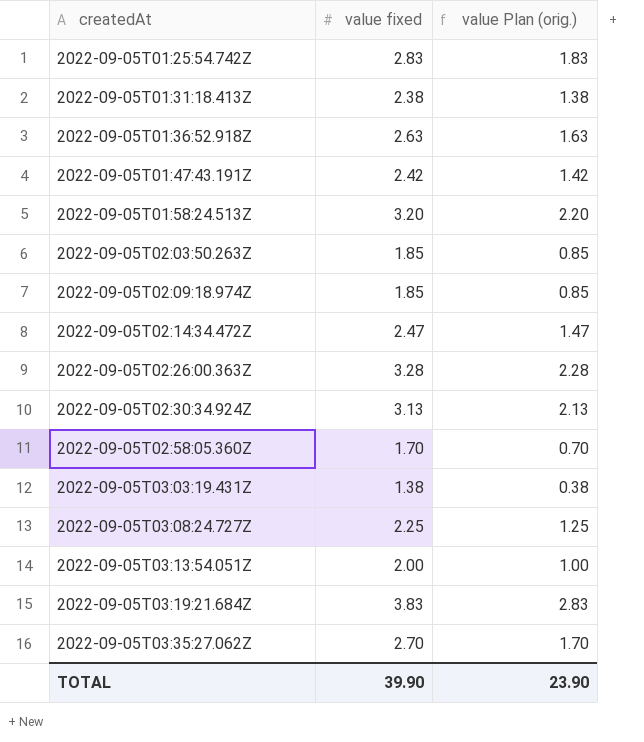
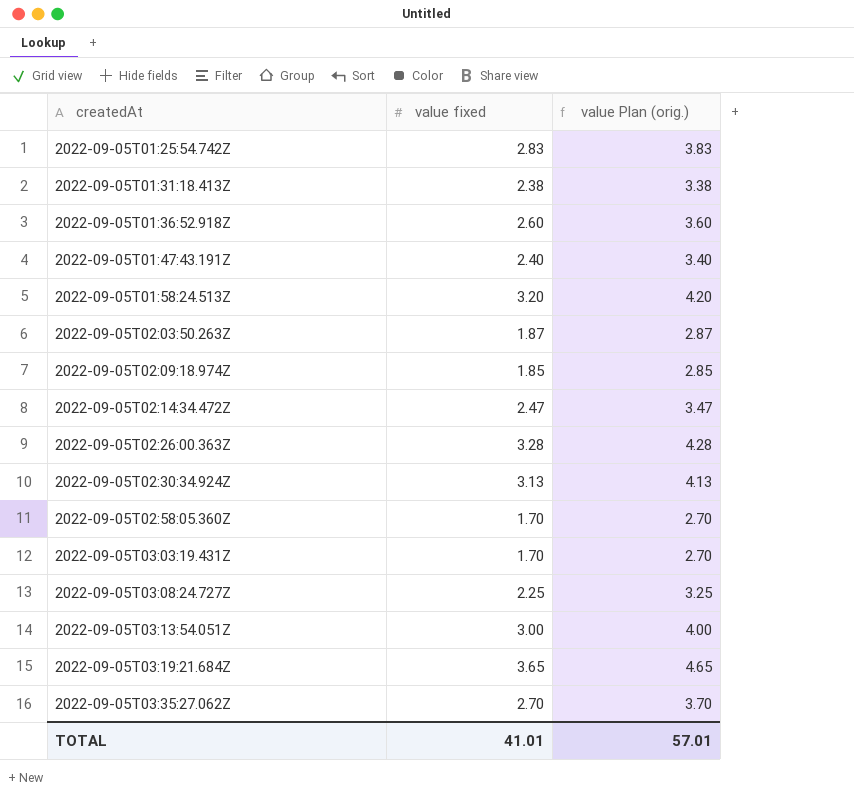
column value Plan (orig.) | formula: [value fixed] - 1 -> [value fixed] + 1
2022-09-05T01:36:52.918Z | value fixed: 2.63 -> 2.60
2022-09-05T01:47:43.191Z | value fixed: 2.42 -> 2.40
2022-09-05T02:03:50.263Z | value fixed: 1.85 -> 1.87
2022-09-05T03:03:19.431Z | value fixed: 1.38 -> 1.70
2022-09-05T03:13:54.051Z | value fixed: 2.00 -> 3.00
2022-09-05T03:19:21.684Z | value fixed: 3.83 -> 3.65
TOTAL | value fixed: 39.90 -> 41.01
TOTAL | value Plan (orig.): 23.90 -> 57.01

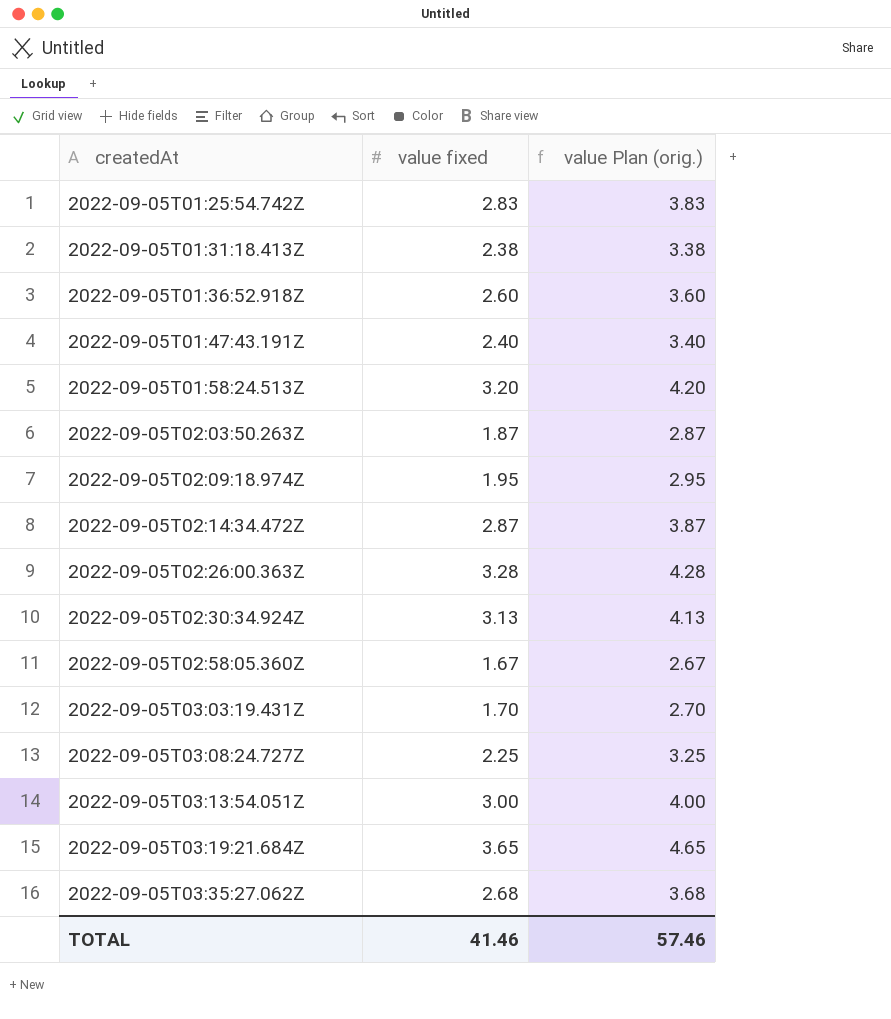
2022-09-05T02:09:18.974Z | value fixed: 1.85 -> 1.95
2022-09-05T02:09:18.974Z | value Plan (orig.): 2.85 -> 2.95
2022-09-05T02:14:34.472Z | value fixed: 2.47 -> 2.87
2022-09-05T02:14:34.472Z | value Plan (orig.): 3.47 -> 3.87
2022-09-05T02:58:05.360Z | value fixed: 1.70 -> 1.67
2022-09-05T02:58:05.360Z | value Plan (orig.): 2.70 -> 2.67
2022-09-05T03:35:27.062Z | value fixed: 2.70 -> 2.68
2022-09-05T03:35:27.062Z | value Plan (orig.): 3.70 -> 3.68
TOTAL | value fixed: 41.01 -> 41.46
TOTAL | value Plan (orig.): 57.01 -> 57.46

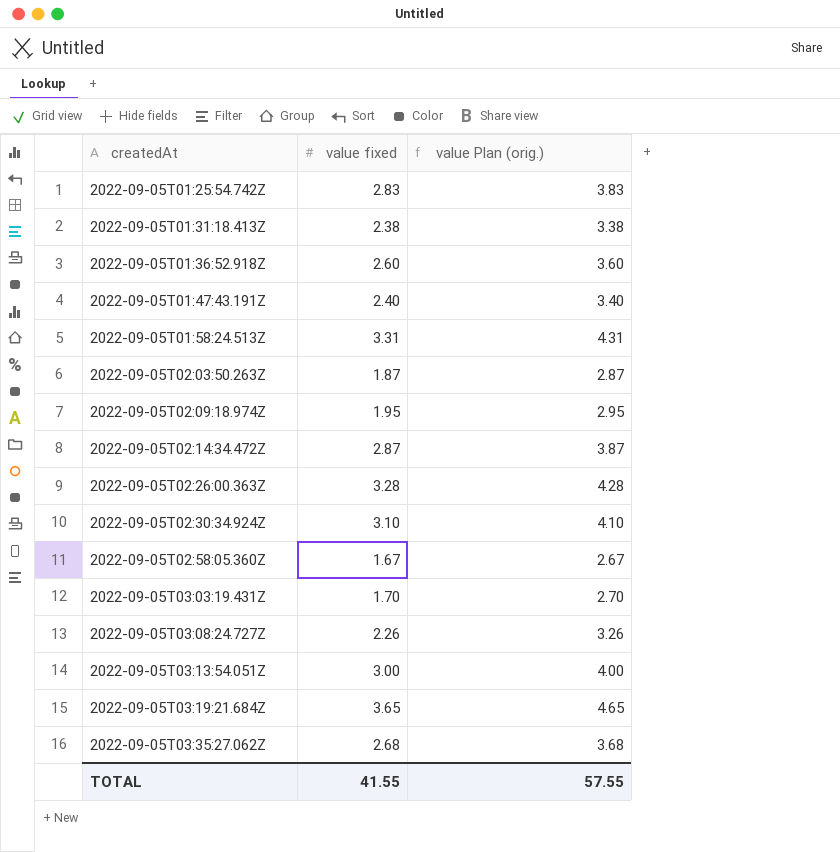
2022-09-05T01:58:24.513Z | value fixed: 3.20 -> 3.31
2022-09-05T01:58:24.513Z | value Plan (orig.): 4.20 -> 4.31
2022-09-05T02:30:34.924Z | value fixed: 3.13 -> 3.10
2022-09-05T02:30:34.924Z | value Plan (orig.): 4.13 -> 4.10
2022-09-05T03:08:24.727Z | value fixed: 2.25 -> 2.26
2022-09-05T03:08:24.727Z | value Plan (orig.): 3.25 -> 3.26
TOTAL | value fixed: 41.46 -> 41.55
TOTAL | value Plan (orig.): 57.46 -> 57.55

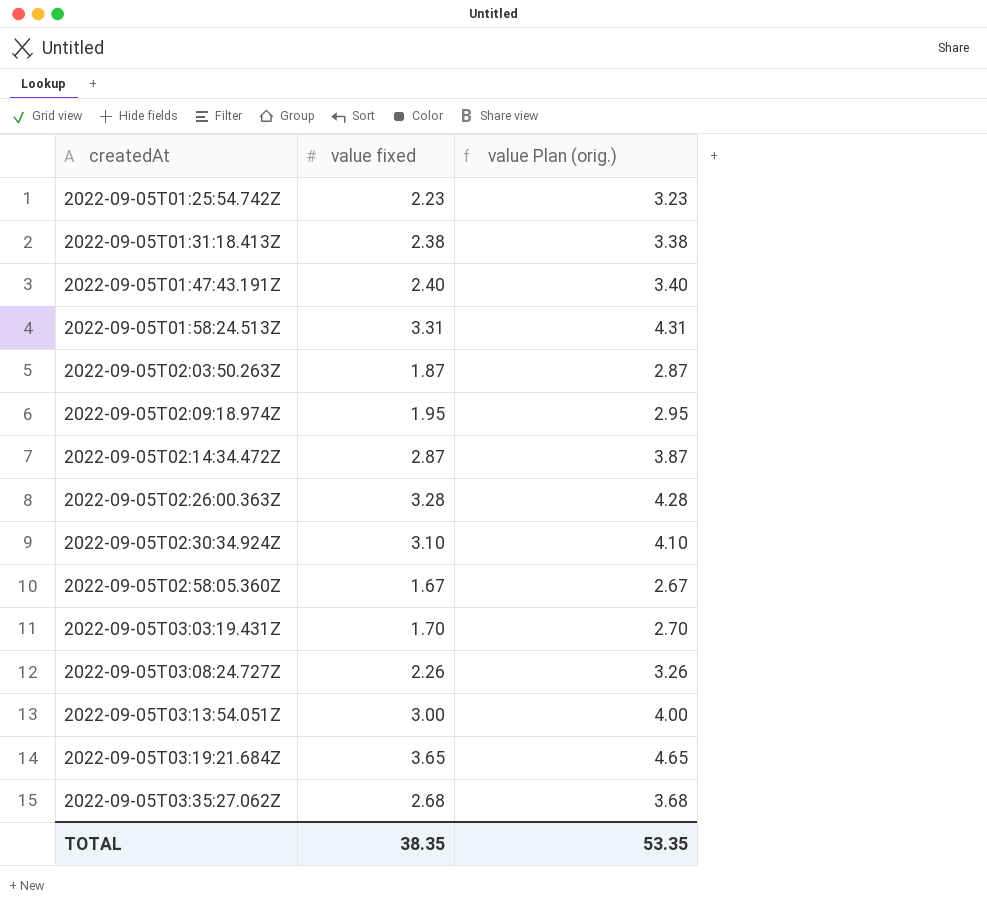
row 2022-09-05T01:36:52.918Z: 2.60 | 3.60 -> none
2022-09-05T01:25:54.742Z | value fixed: 2.83 -> 2.23
2022-09-05T01:25:54.742Z | value Plan (orig.): 3.83 -> 3.23
TOTAL | value fixed: 41.55 -> 38.35
TOTAL | value Plan (orig.): 57.55 -> 53.35

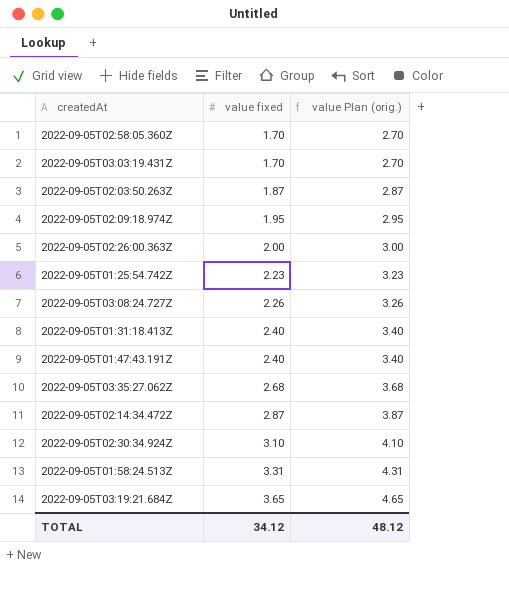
row order: createdAt ascending -> value fixed ascending
row 2022-09-05T03:13:54.051Z: 3.00 | 4.00 -> none
2022-09-05T02:58:05.360Z | value fixed: 1.67 -> 1.70
2022-09-05T02:58:05.360Z | value Plan (orig.): 2.67 -> 2.70
2022-09-05T02:26:00.363Z | value fixed: 3.28 -> 2.00
2022-09-05T02:26:00.363Z | value Plan (orig.): 4.28 -> 3.00
2022-09-05T01:31:18.413Z | value fixed: 2.38 -> 2.40
2022-09-05T01:31:18.413Z | value Plan (orig.): 3.38 -> 3.40
TOTAL | value fixed: 38.35 -> 34.12
TOTAL | value Plan (orig.): 53.35 -> 48.12

